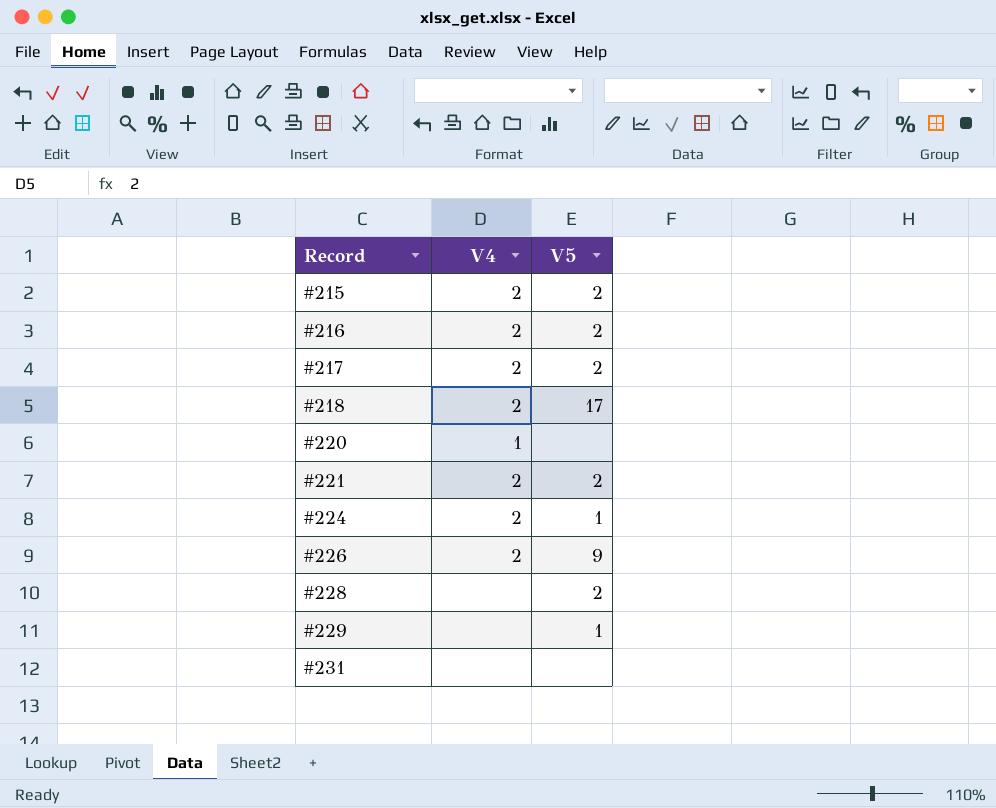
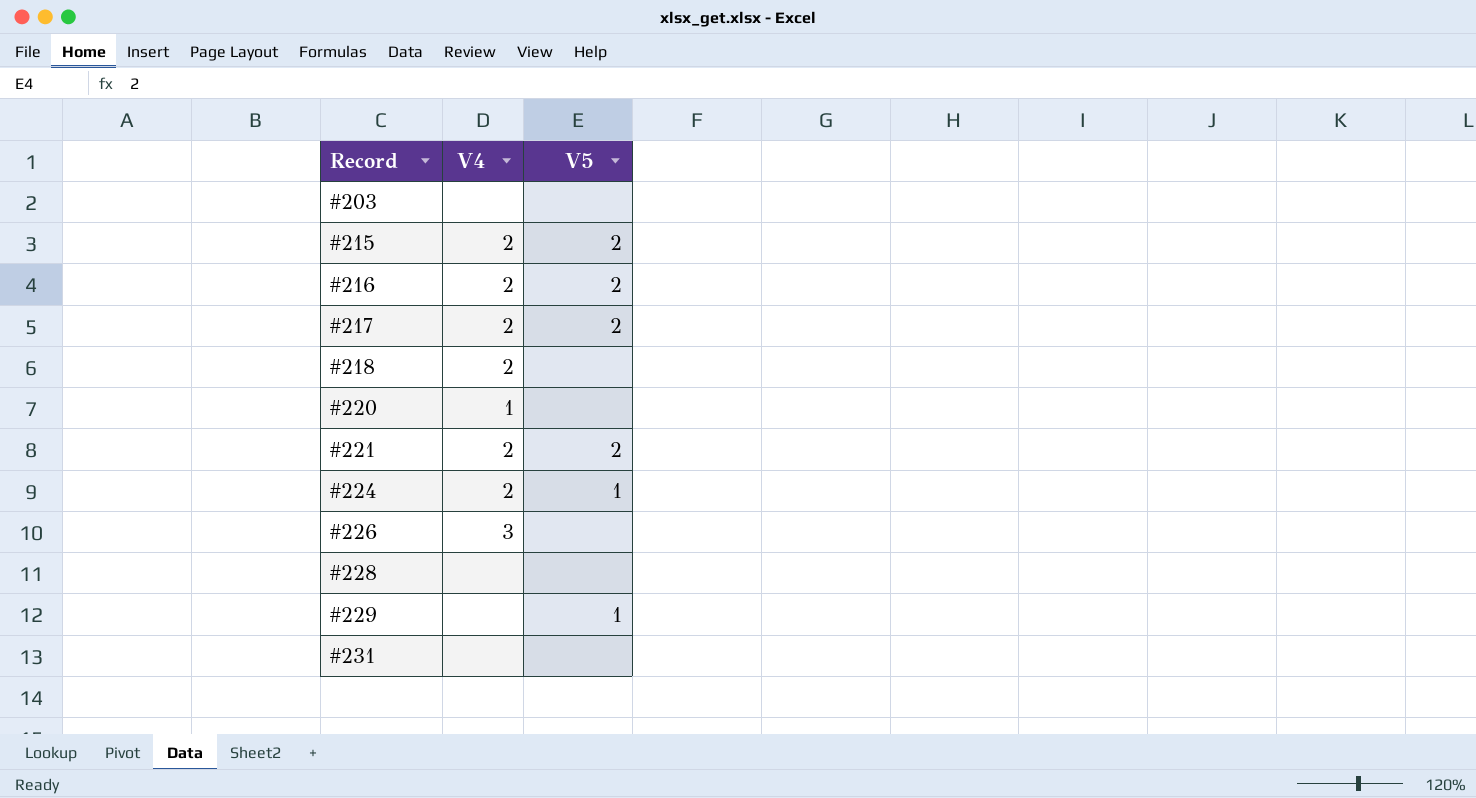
row #203: none -> none | none
#218 | V5: 17 -> none
#226 | V4: 2 -> 3
#226 | V5: 9 -> none
#228 | V5: 2 -> none

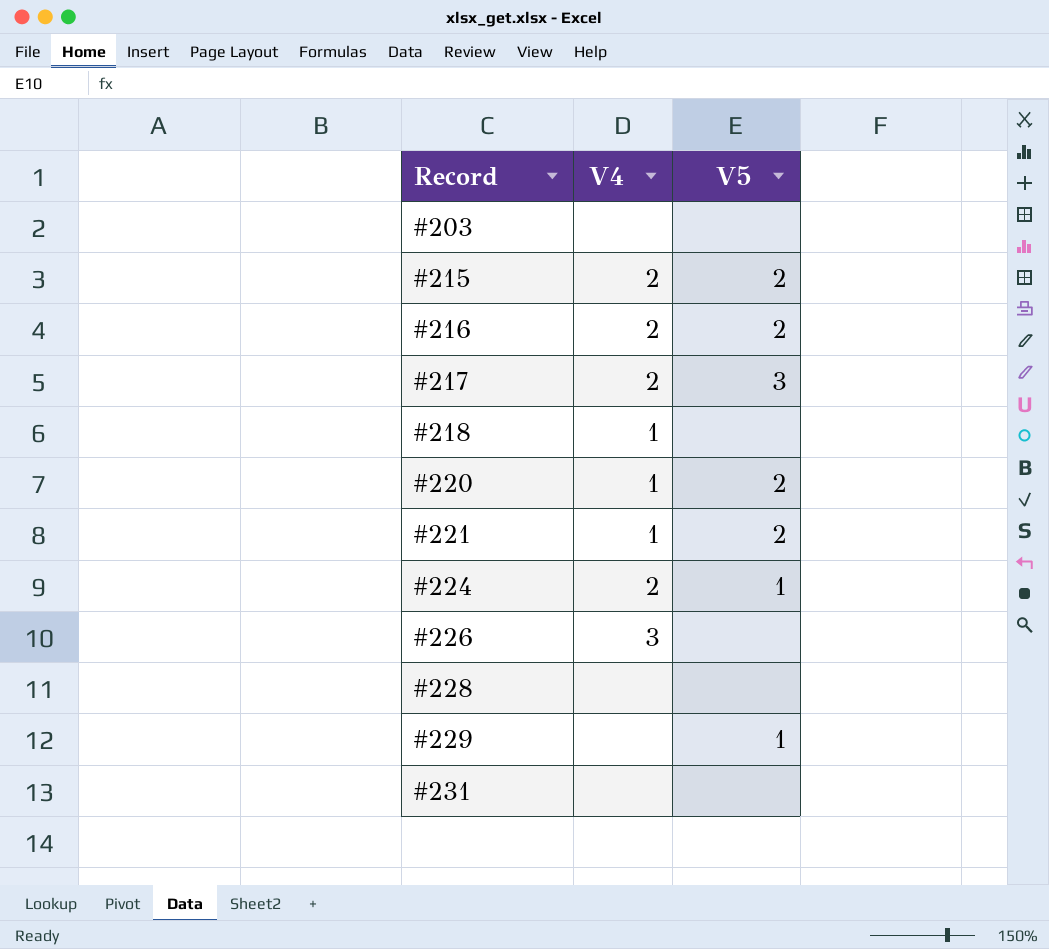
#217 | V5: 2 -> 3
#218 | V4: 2 -> 1
#220 | V5: none -> 2
#221 | V4: 2 -> 1

